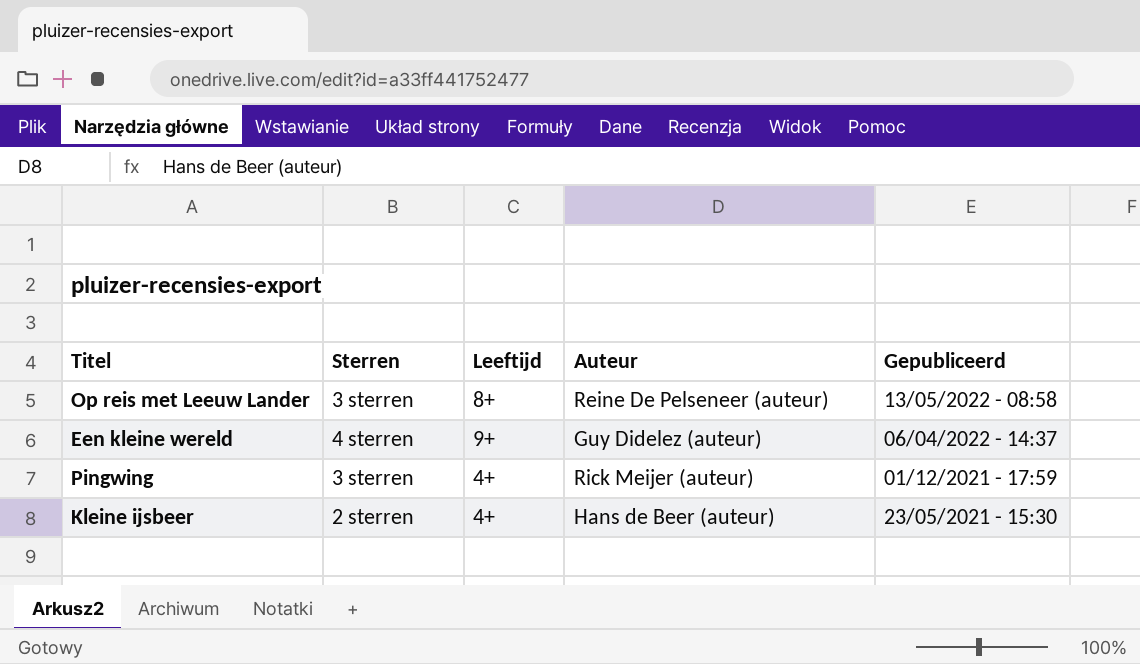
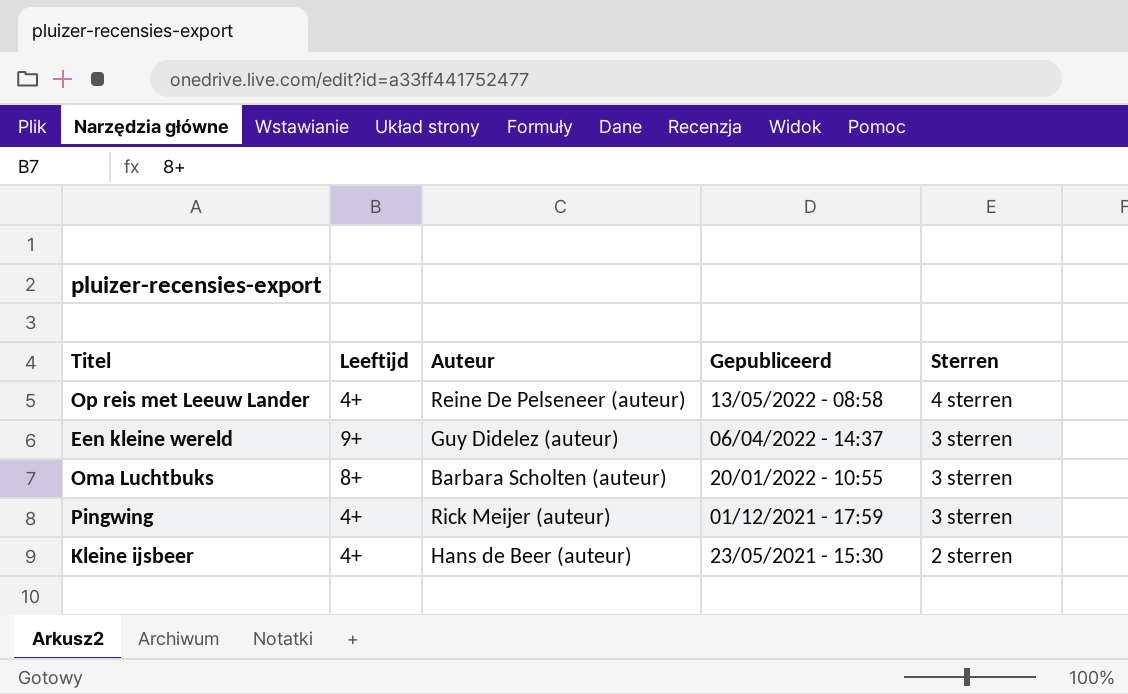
column Sterren | position: 2 -> 5
Op reis met Leeuw Lander | Leeftijd: 8+ -> 4+
Op reis met Leeuw Lander | Sterren: 3 sterren -> 4 sterren
Een kleine wereld | Sterren: 4 sterren -> 3 sterren
row Oma Luchtbuks: none -> 8+ | Barbara Scholten (auteur) | 20/01/2022 - 10:55 | 3 sterren

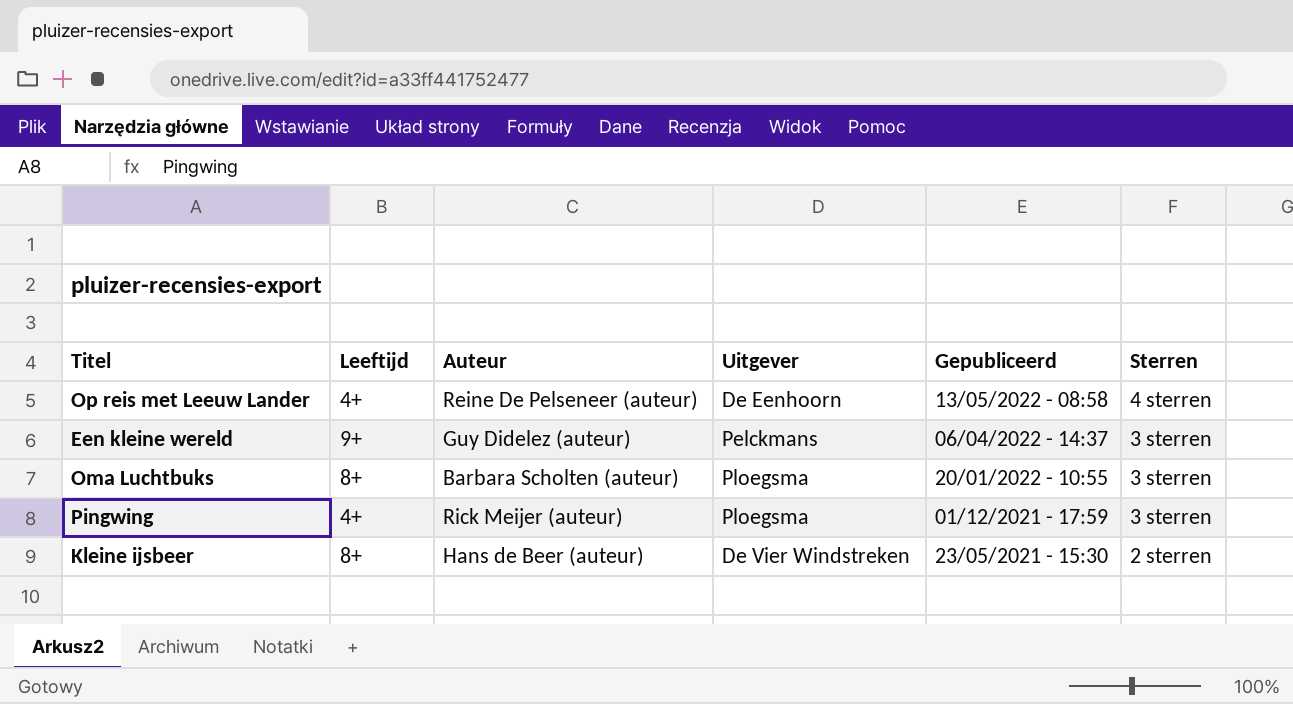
column Uitgever | position: none -> 4
Kleine ijsbeer | Leeftijd: 4+ -> 8+

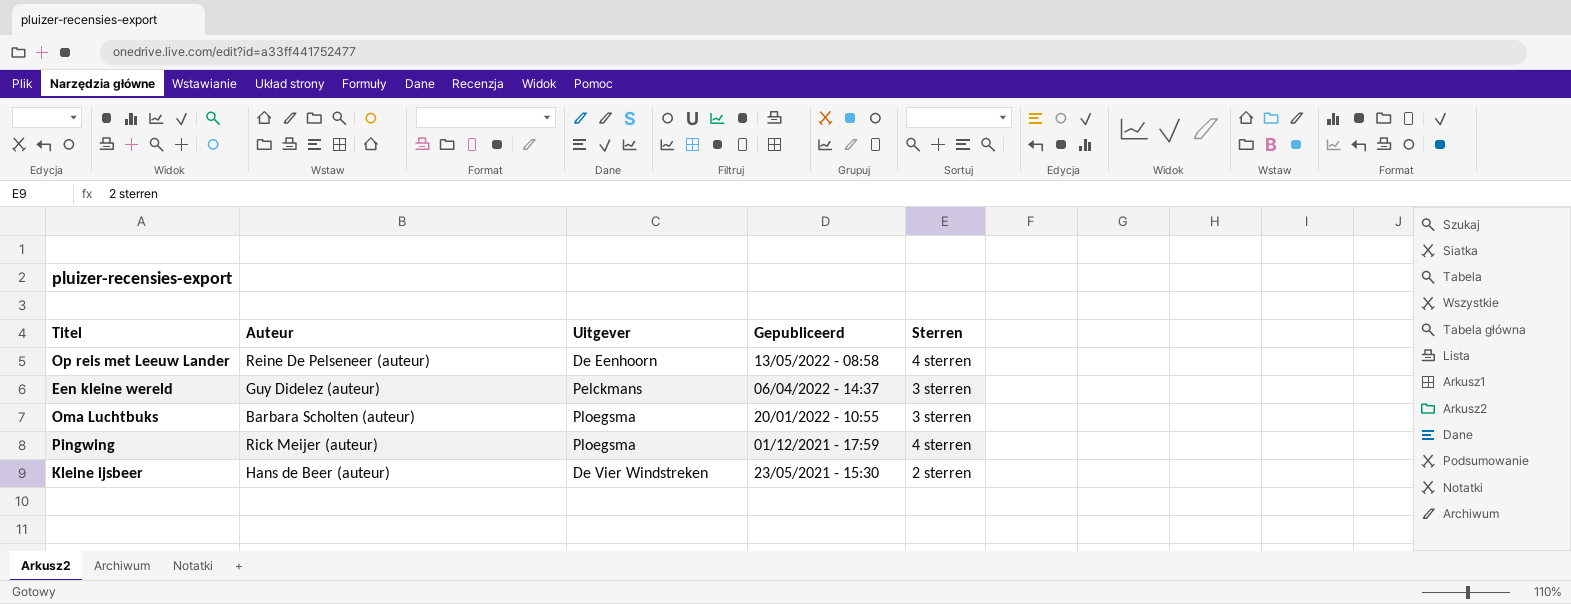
column Leeftijd | position: 2 -> none
Pingwing | Sterren: 3 sterren -> 4 sterren

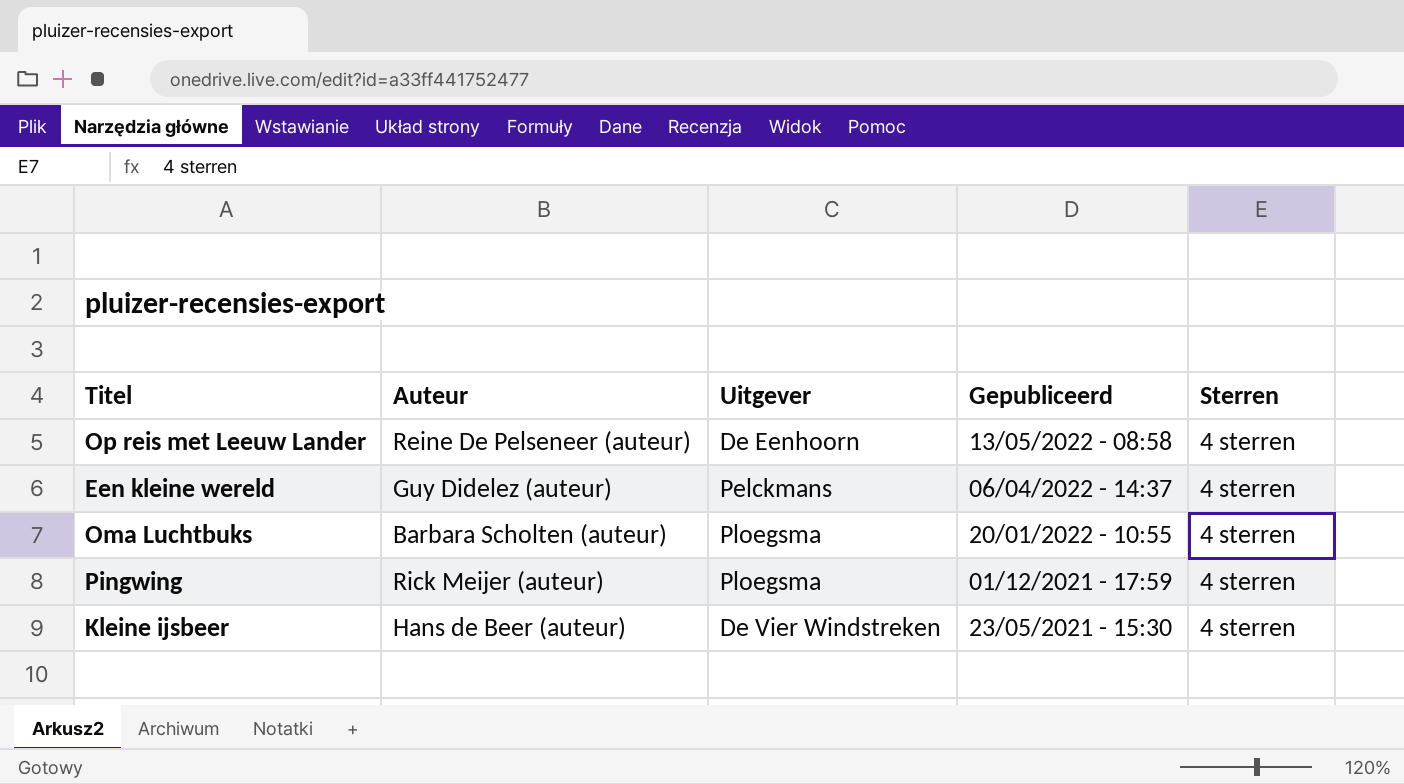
Een kleine wereld | Sterren: 3 sterren -> 4 sterren
Oma Luchtbuks | Sterren: 3 sterren -> 4 sterren
Kleine ijsbeer | Sterren: 2 sterren -> 4 sterren

